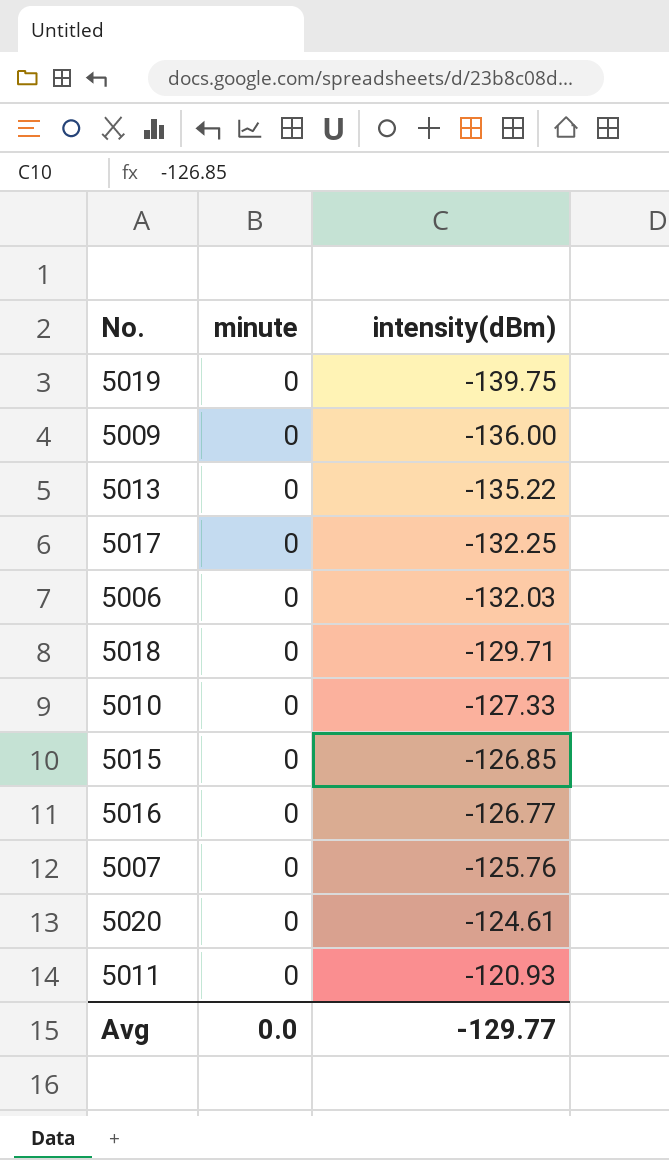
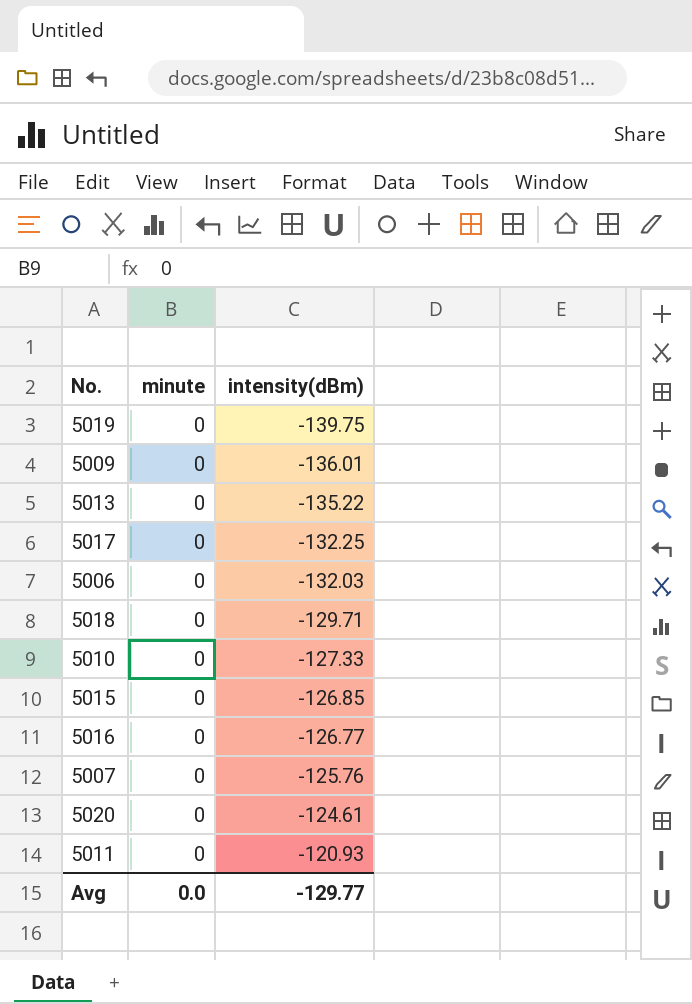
5009 | intensity(dBm): -136.00 -> -136.01

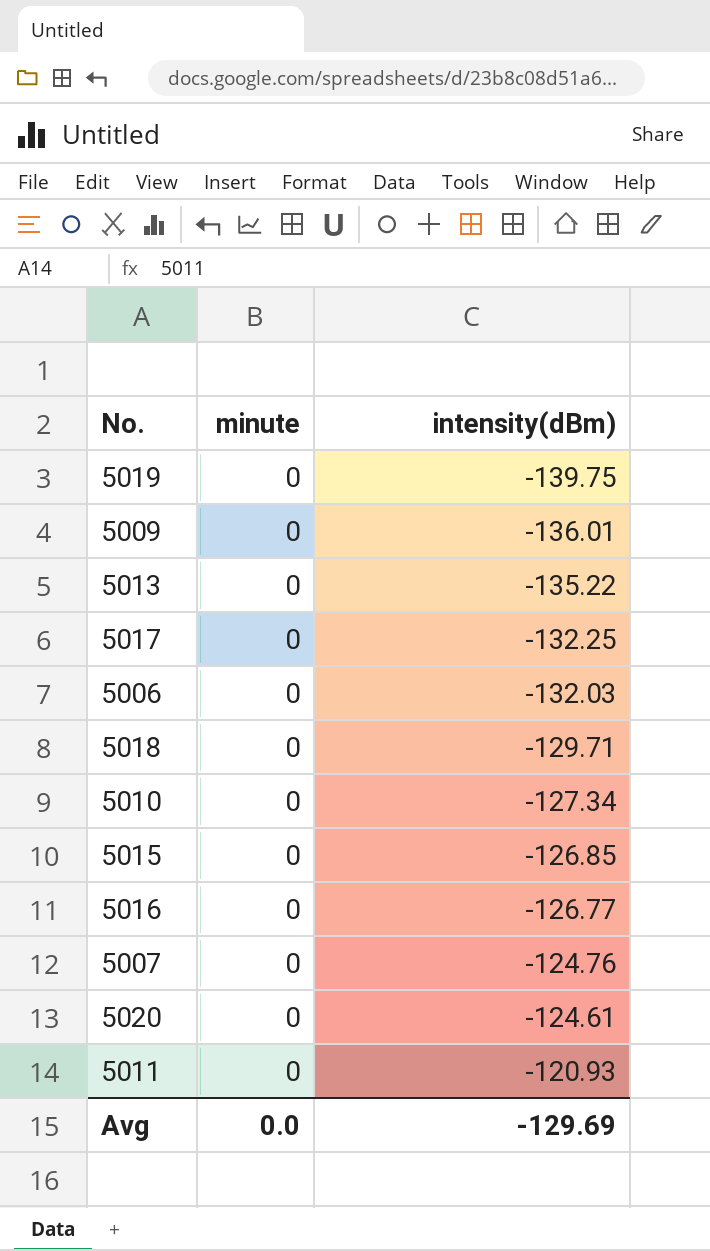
5010 | intensity(dBm): -127.33 -> -127.34
5007 | intensity(dBm): -125.76 -> -124.76
Avg | intensity(dBm): -129.77 -> -129.69

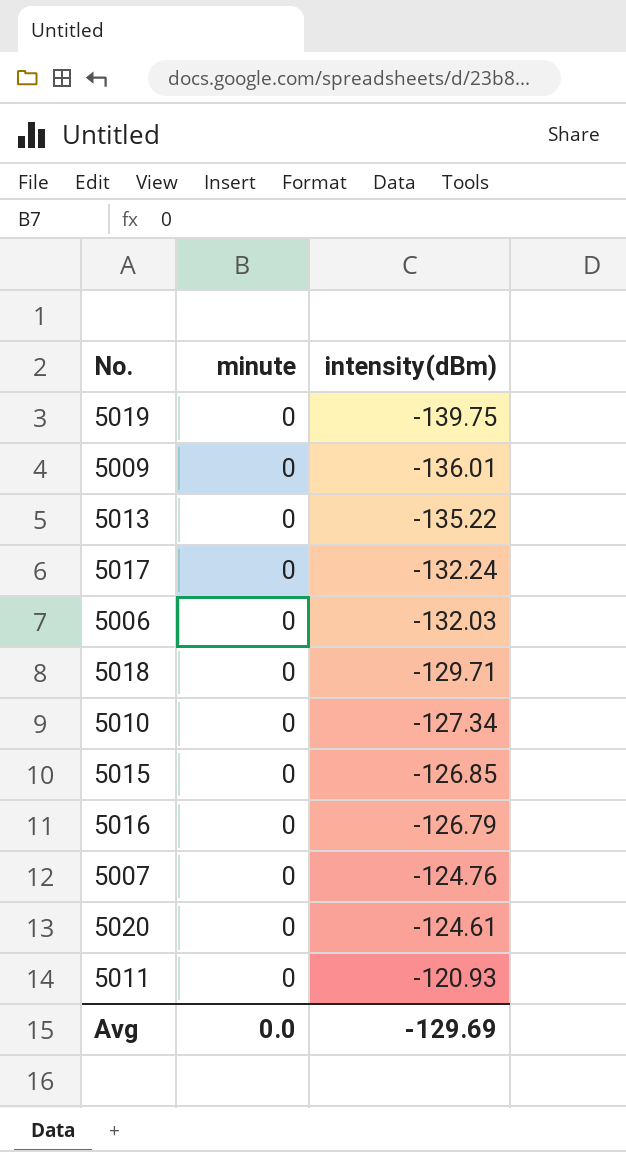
5017 | intensity(dBm): -132.25 -> -132.24
5016 | intensity(dBm): -126.77 -> -126.79

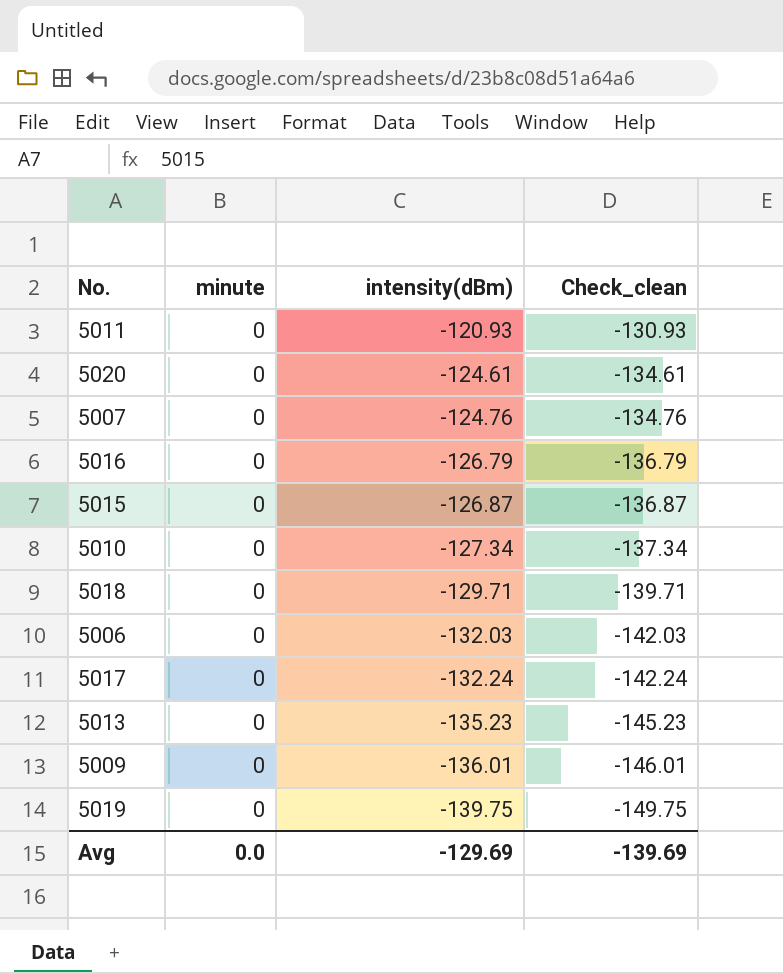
row order: intensity(dBm) ascending -> intensity(dBm) descending
column Check_clean | formula: none -> [intensity(dBm)] - 10
5015 | intensity(dBm): -126.85 -> -126.87
5013 | intensity(dBm): -135.22 -> -135.23

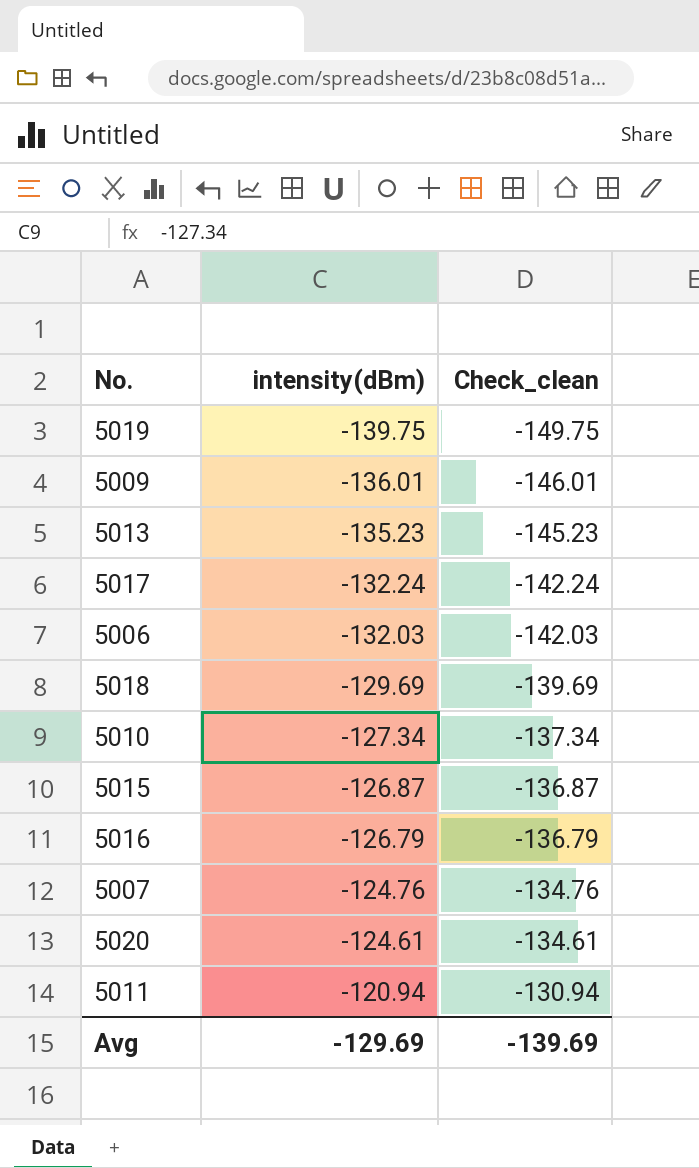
row order: intensity(dBm) descending -> intensity(dBm) ascending
column minute | position: 2 -> none
5018 | intensity(dBm): -129.71 -> -129.69
5018 | Check_clean: -139.71 -> -139.69
5011 | intensity(dBm): -120.93 -> -120.94
5011 | Check_clean: -130.93 -> -130.94

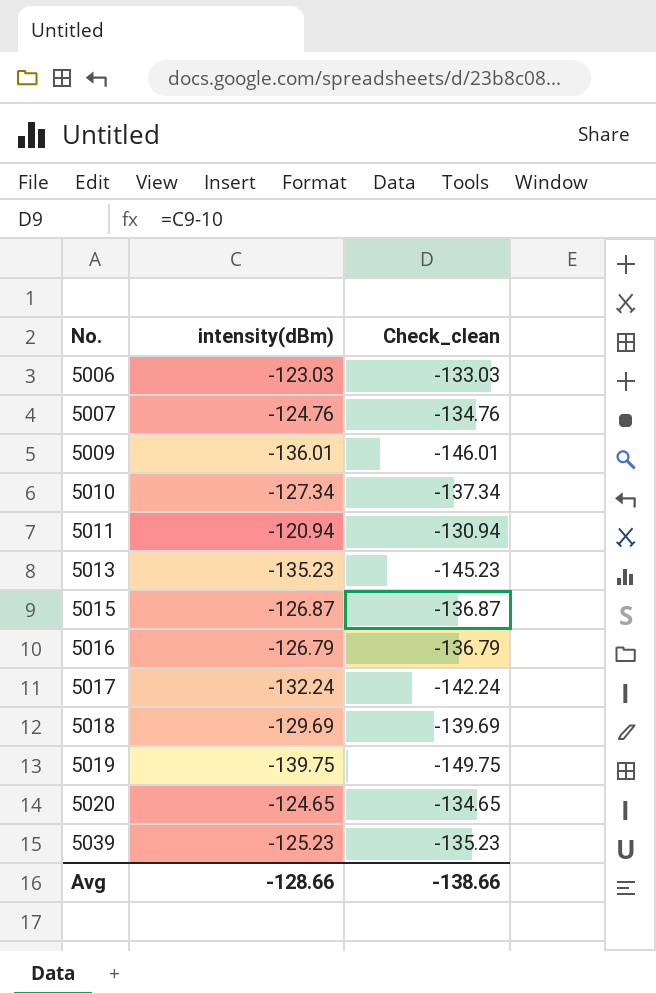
row order: intensity(dBm) ascending -> No. ascending
5006 | intensity(dBm): -132.03 -> -123.03
5006 | Check_clean: -142.03 -> -133.03
5020 | intensity(dBm): -124.61 -> -124.65
5020 | Check_clean: -134.61 -> -134.65
row 5039: none -> -125.23 | -135.23
Avg | intensity(dBm): -129.69 -> -128.66
Avg | Check_clean: -139.69 -> -138.66

